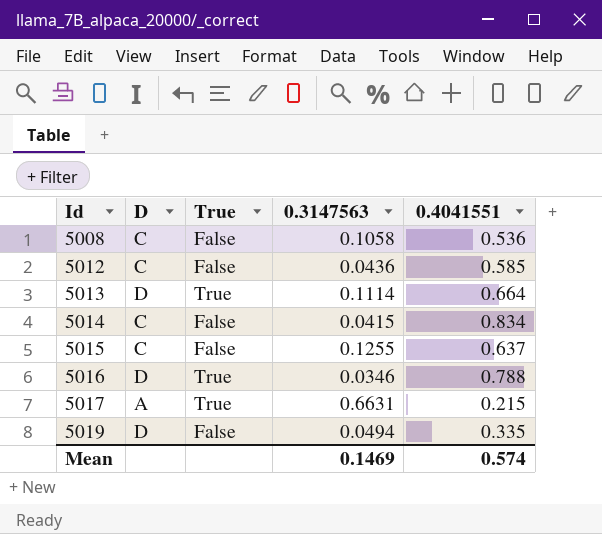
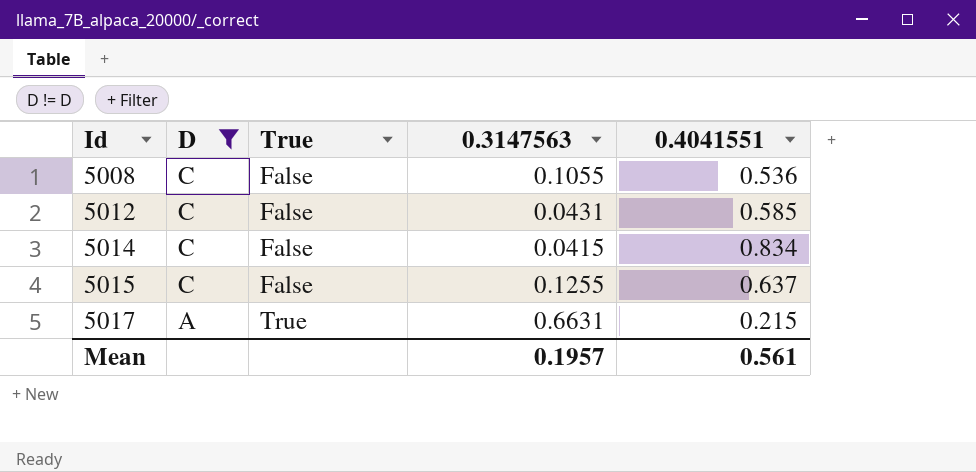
filter: none -> D != D
5008 | 0.3147563: 0.1058 -> 0.1055
5012 | 0.3147563: 0.0436 -> 0.0431
Mean | 0.3147563: 0.1469 -> 0.1957
Mean | 0.4041551: 0.574 -> 0.561

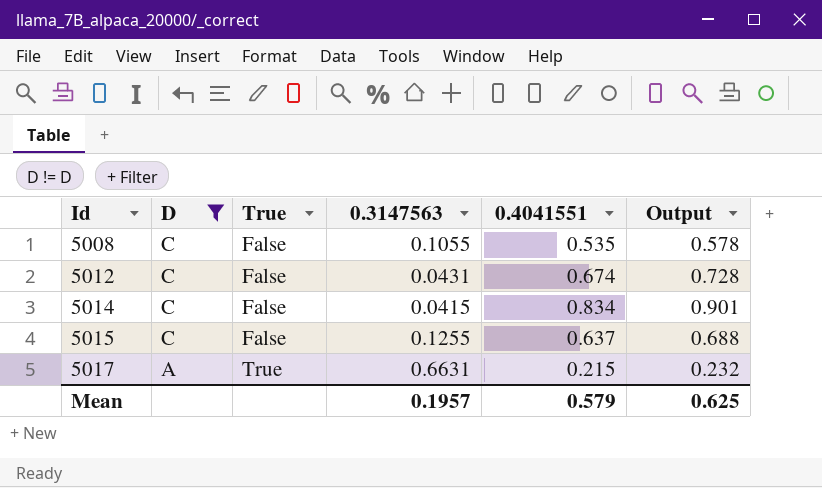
column Output | formula: none -> [0.4041551] * 1.08
5008 | 0.4041551: 0.536 -> 0.535
5012 | 0.4041551: 0.585 -> 0.674
Mean | 0.4041551: 0.561 -> 0.579

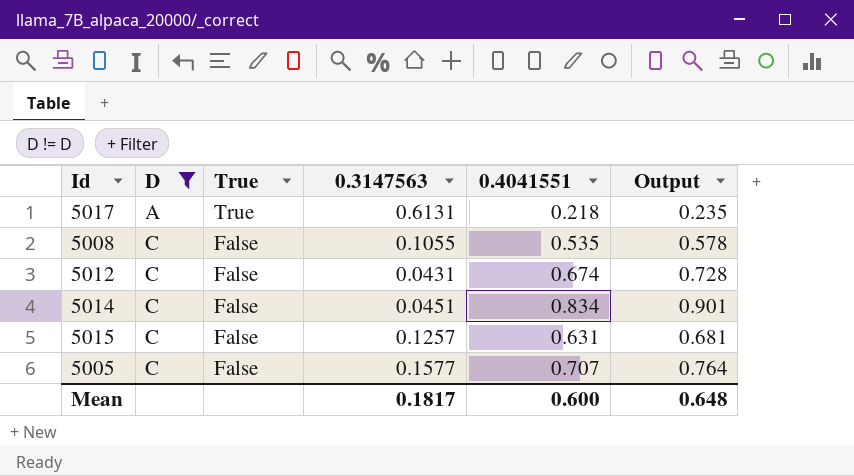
row order: Id ascending -> D ascending
5017 | 0.3147563: 0.6631 -> 0.6131
5017 | 0.4041551: 0.215 -> 0.218
5017 | Output: 0.232 -> 0.235
5014 | 0.3147563: 0.0415 -> 0.0451
5015 | 0.3147563: 0.1255 -> 0.1257
5015 | 0.4041551: 0.637 -> 0.631
5015 | Output: 0.688 -> 0.681
row 5005: none -> C | False | 0.1577 | 0.707 | 0.764
Mean | 0.3147563: 0.1957 -> 0.1817
Mean | 0.4041551: 0.579 -> 0.600
Mean | Output: 0.625 -> 0.648

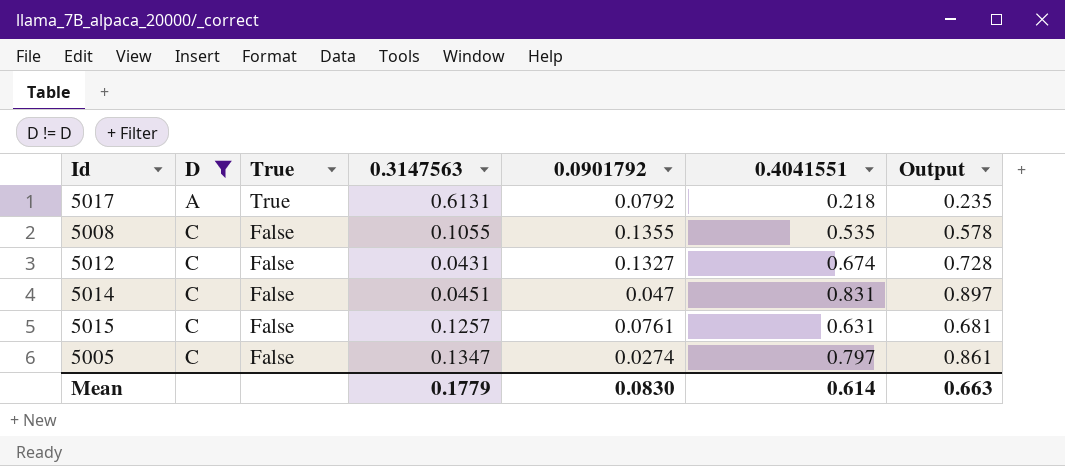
column 0.0901792 | position: none -> 5
5014 | 0.4041551: 0.834 -> 0.831
5014 | Output: 0.901 -> 0.897
5005 | 0.3147563: 0.1577 -> 0.1347
5005 | 0.4041551: 0.707 -> 0.797
5005 | Output: 0.764 -> 0.861
Mean | 0.3147563: 0.1817 -> 0.1779
Mean | 0.4041551: 0.600 -> 0.614
Mean | Output: 0.648 -> 0.663

